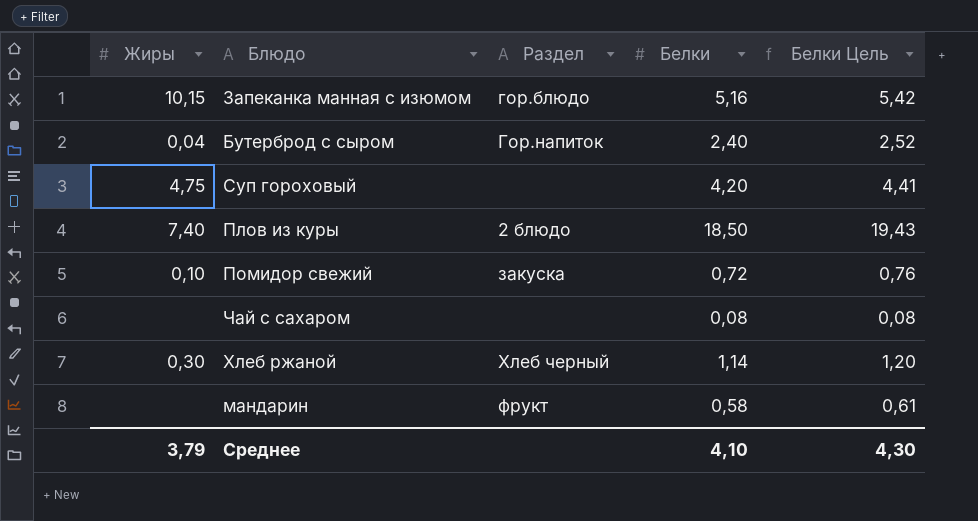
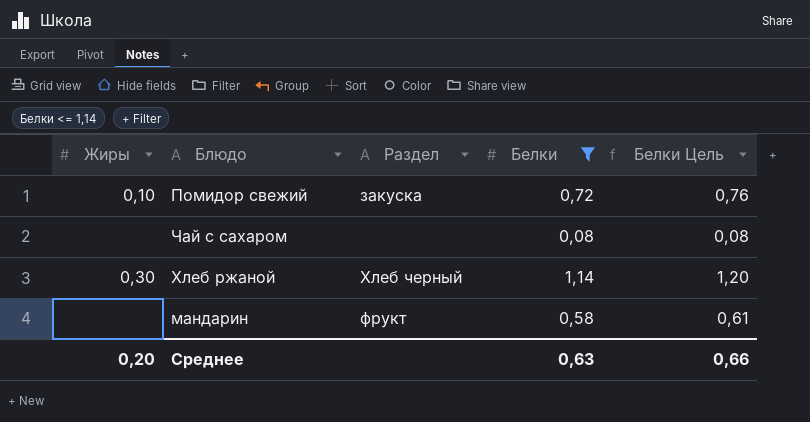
filter: none -> Белки <= 1,14
Среднее | Жиры: 3,79 -> 0,20
Среднее | Белки: 4,10 -> 0,63
Среднее | Белки Цель: 4,30 -> 0,66

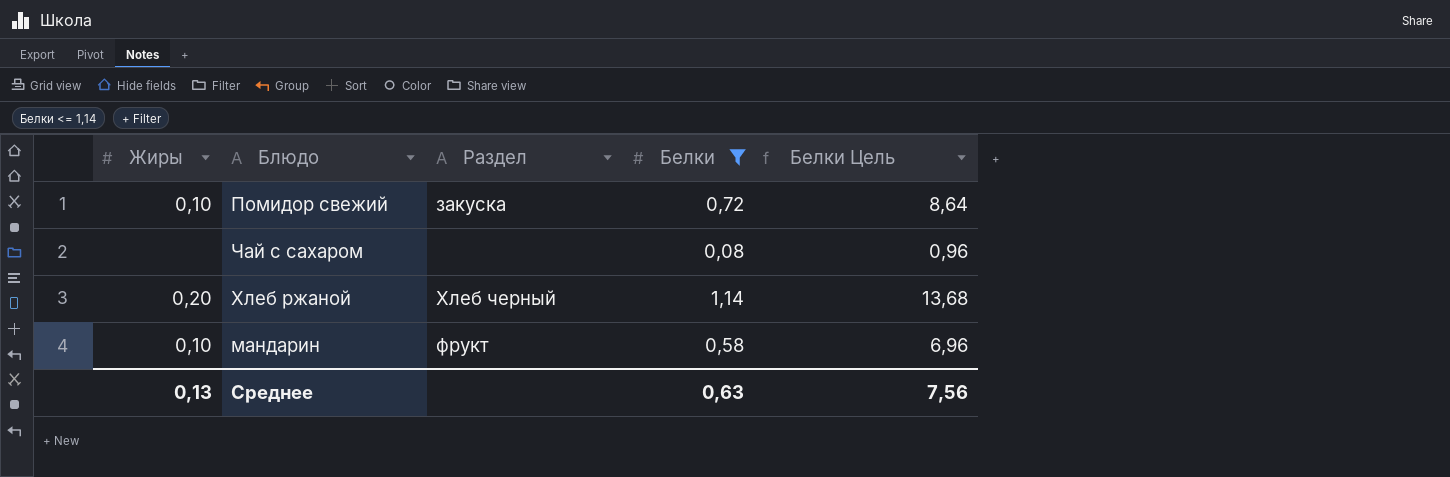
column Белки Цель | formula: [Белки] * 1,05 -> [Белки] * 12
Хлеб ржаной | Жиры: 0,30 -> 0,20
мандарин | Жиры: none -> 0,10
Среднее | Жиры: 0,20 -> 0,13
Среднее | Белки Цель: 0,66 -> 7,56

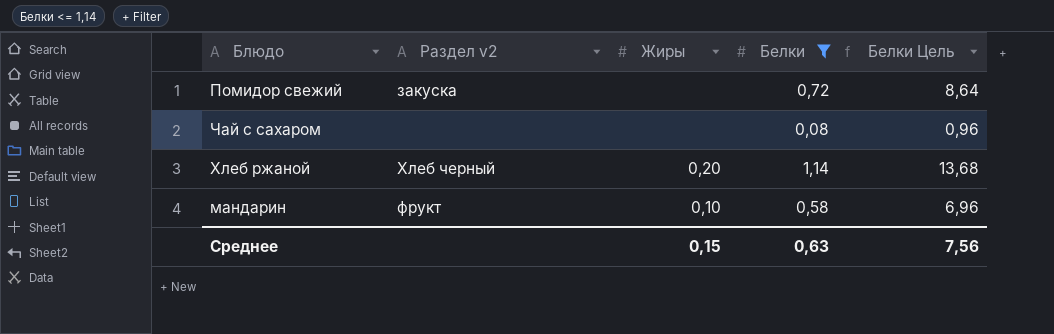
column name: Раздел -> Раздел v2
column Жиры | position: 1 -> 3
Помидор свежий | Жиры: 0,10 -> none
Среднее | Жиры: 0,13 -> 0,15

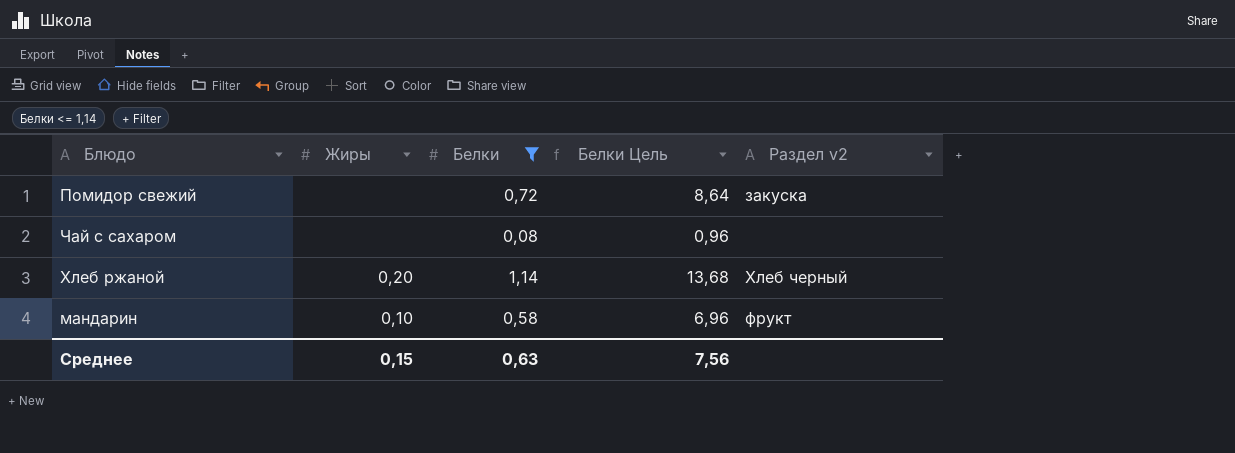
column Раздел v2 | position: 2 -> 5

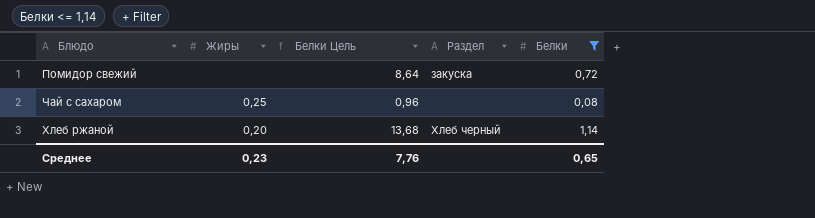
column name: Раздел v2 -> Раздел
column Белки | position: 3 -> 5
row мандарин: 0,10 | 0,58 | 6,96 | фрукт -> none
Чай с сахаром | Жиры: none -> 0,25
Среднее | Жиры: 0,15 -> 0,23
Среднее | Белки Цель: 7,56 -> 7,76
Среднее | Белки: 0,63 -> 0,65

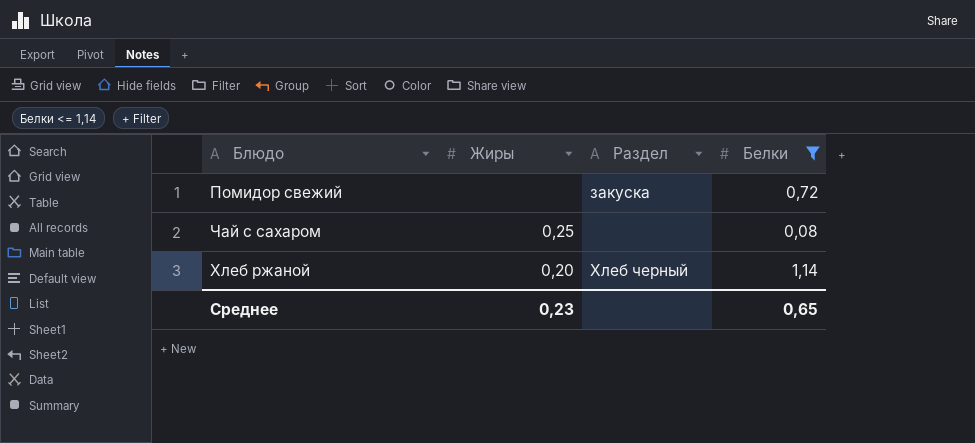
column Белки Цель | formula: [Белки] * 12 -> none

